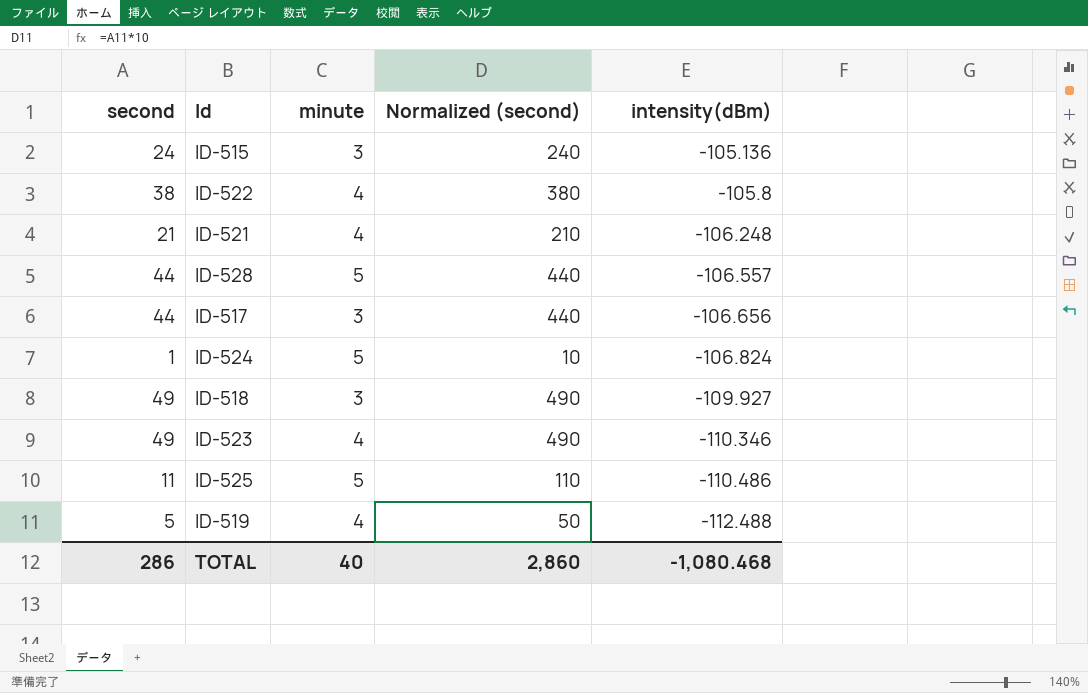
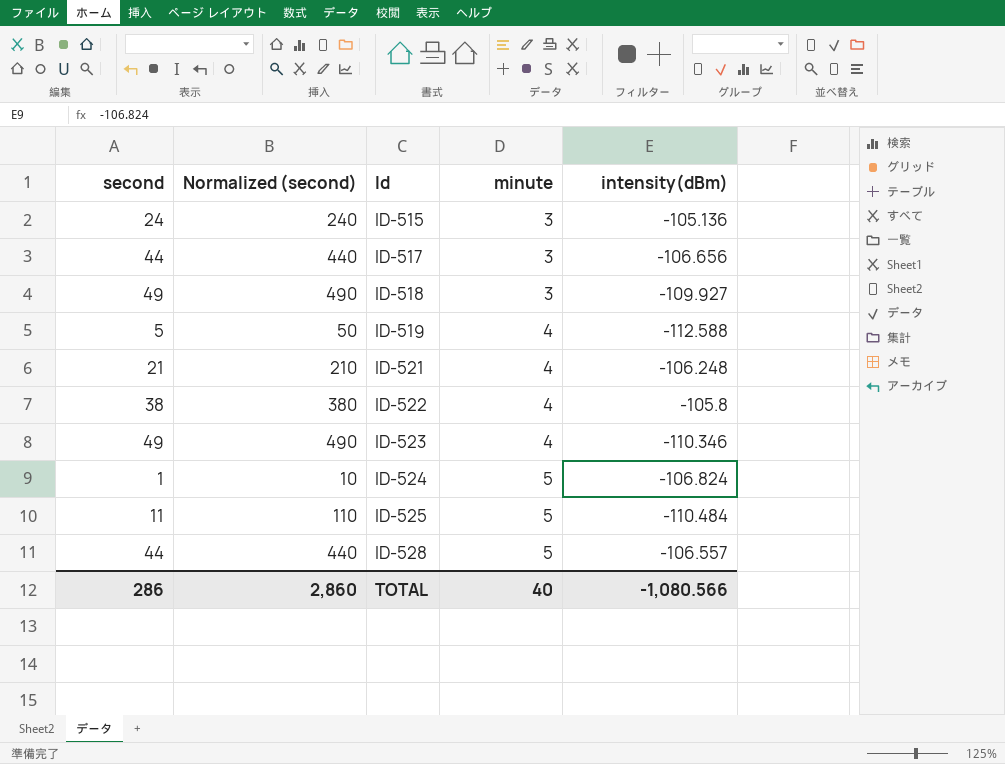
row order: intensity(dBm) descending -> Id ascending
column Normalized (second) | position: 4 -> 2
ID-519 | intensity(dBm): -112.488 -> -112.588
ID-525 | intensity(dBm): -110.486 -> -110.484
TOTAL | intensity(dBm): -1,080.468 -> -1,080.566

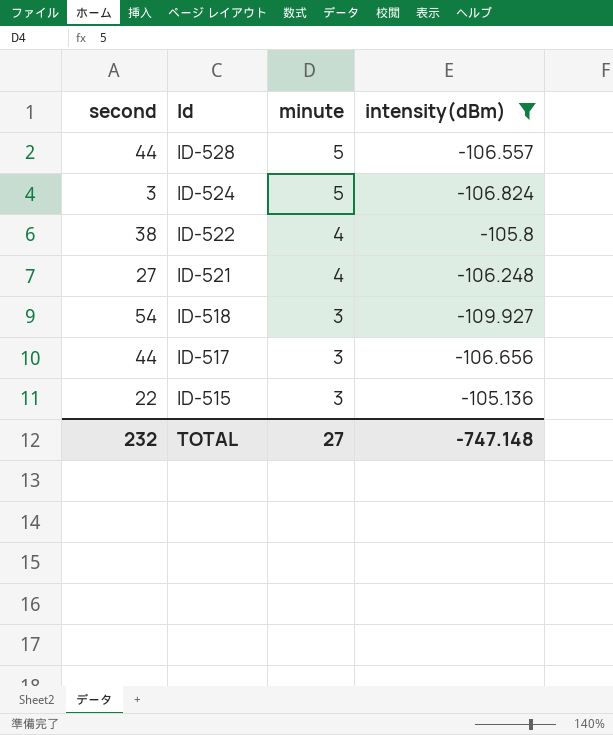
filter: none -> intensity(dBm) >= -109.927
row order: Id ascending -> Id descending
column Normalized (second) | formula: [second] * 10 -> none
ID-524 | second: 1 -> 3
ID-521 | second: 21 -> 27
ID-518 | second: 49 -> 54
ID-515 | second: 24 -> 22
TOTAL | second: 286 -> 232
TOTAL | minute: 40 -> 27
TOTAL | intensity(dBm): -1,080.566 -> -747.148

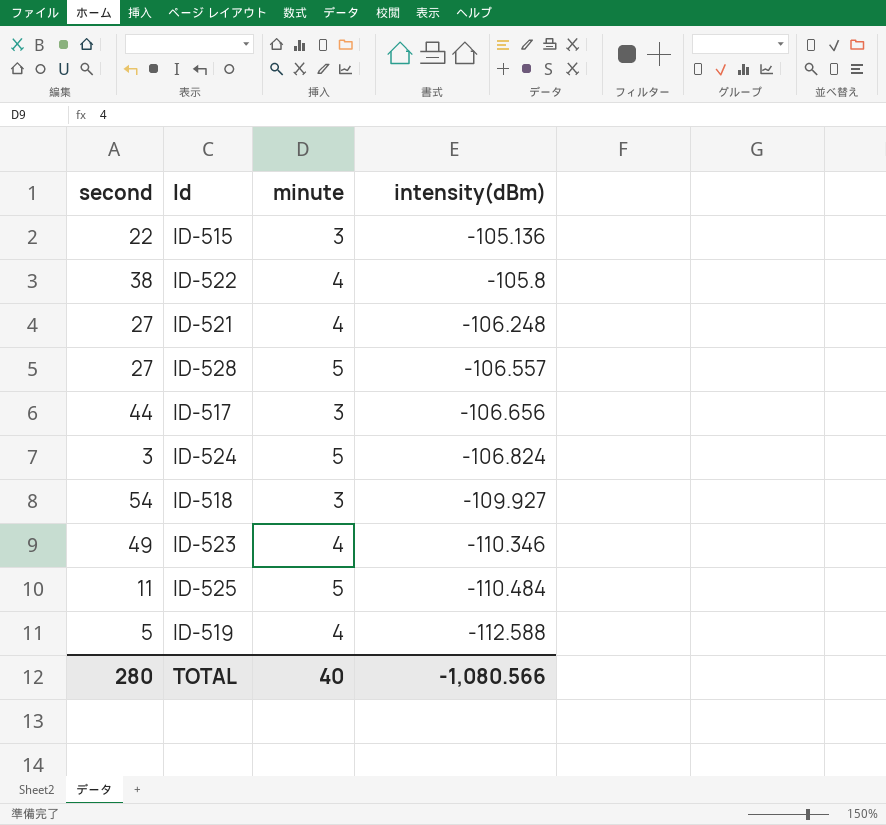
filter: intensity(dBm) >= -109.927 -> none
row order: Id descending -> intensity(dBm) descending
ID-528 | second: 44 -> 27
TOTAL | second: 232 -> 280
TOTAL | minute: 27 -> 40
TOTAL | intensity(dBm): -747.148 -> -1,080.566

